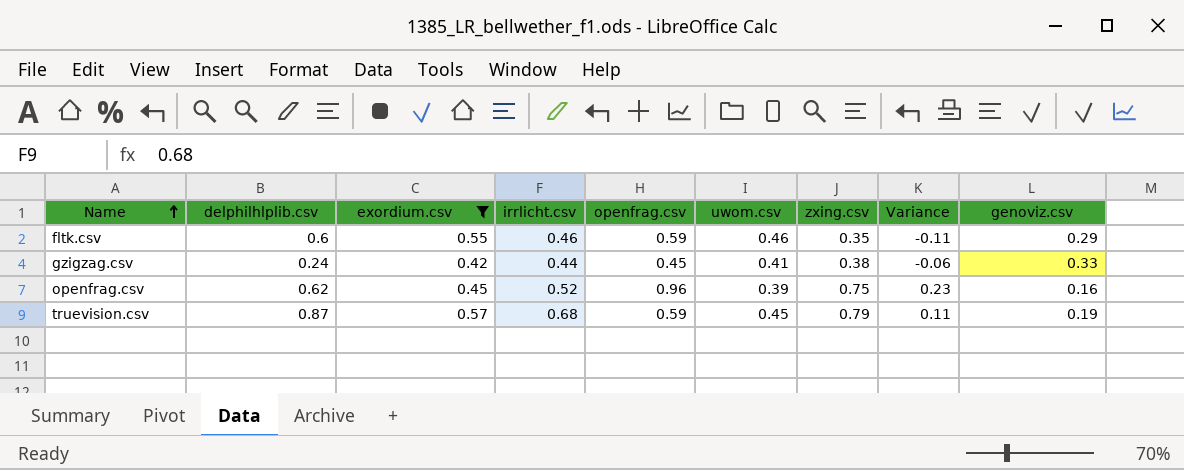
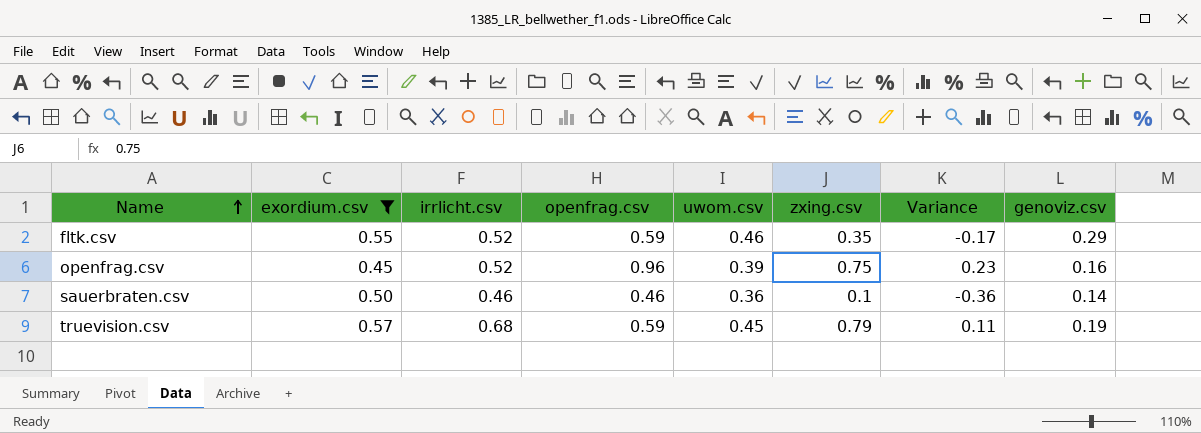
column delphilhlplib.csv | position: 2 -> none
row gzigzag.csv: 0.24 | 0.42 | 0.44 | 0.45 | 0.41 | 0.38 | -0.06 | 0.33 -> none
fltk.csv | irrlicht.csv: 0.46 -> 0.52
fltk.csv | Variance: -0.11 -> -0.17
row sauerbraten.csv: none -> 0.50 | 0.46 | 0.46 | 0.36 | 0.1 | -0.36 | 0.14

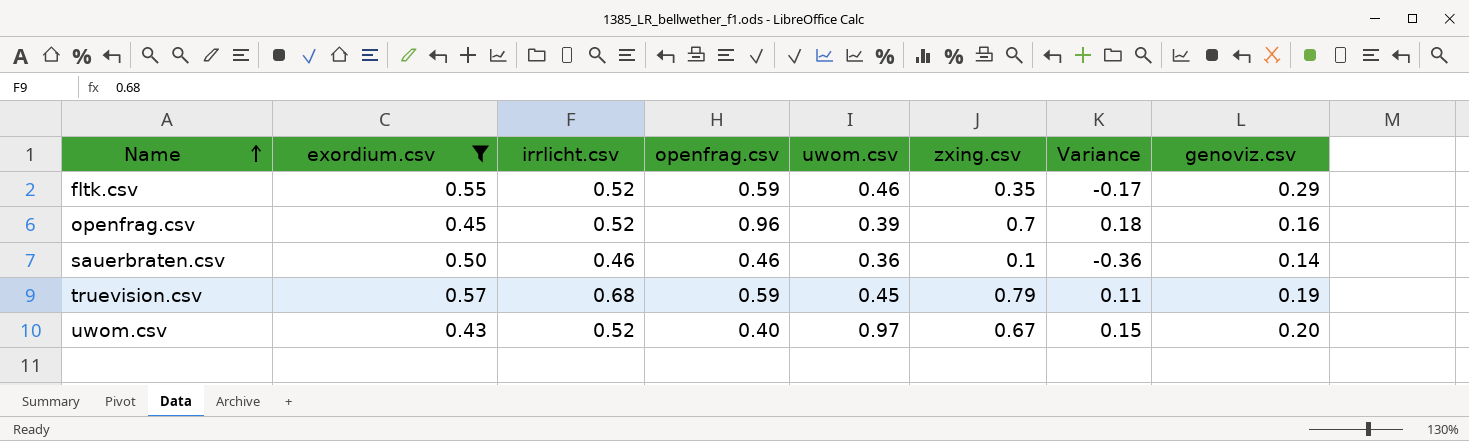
openfrag.csv | zxing.csv: 0.75 -> 0.7
openfrag.csv | Variance: 0.23 -> 0.18
row uwom.csv: none -> 0.43 | 0.52 | 0.40 | 0.97 | 0.67 | 0.15 | 0.20

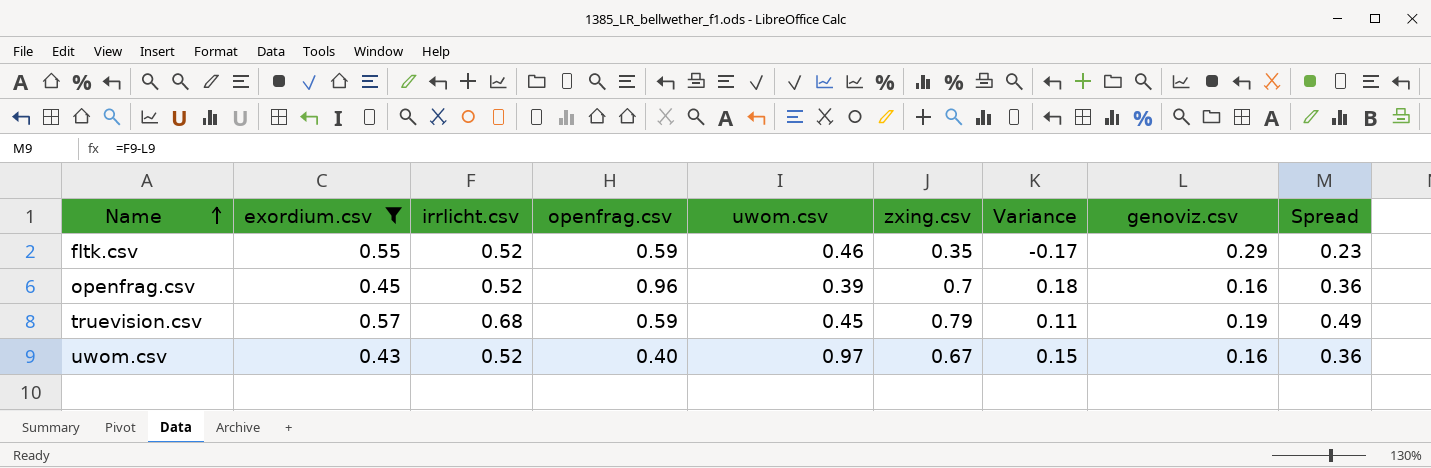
column Spread | formula: none -> [irrlicht.csv] - [genoviz.csv]
row sauerbraten.csv: 0.50 | 0.46 | 0.46 | 0.36 | 0.1 | -0.36 | 0.14 -> none
uwom.csv | genoviz.csv: 0.20 -> 0.16

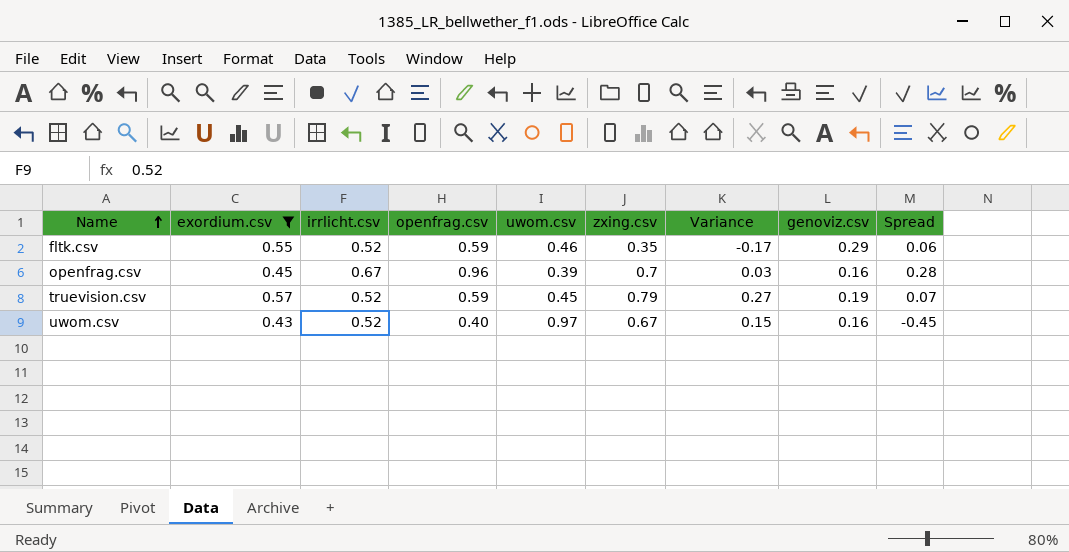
column Spread | formula: [irrlicht.csv] - [genoviz.csv] -> [irrlicht.csv] - [uwom.csv]
openfrag.csv | irrlicht.csv: 0.52 -> 0.67
openfrag.csv | Variance: 0.18 -> 0.03
truevision.csv | irrlicht.csv: 0.68 -> 0.52
truevision.csv | Variance: 0.11 -> 0.27

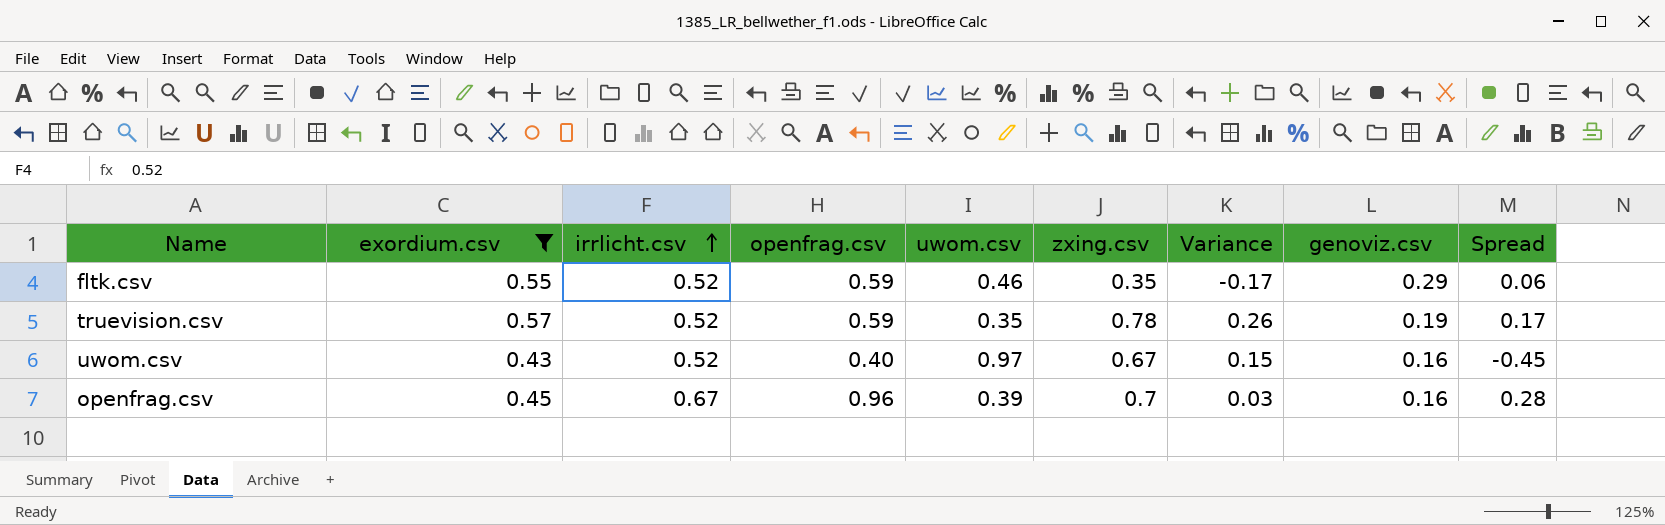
row order: Name ascending -> irrlicht.csv ascending
truevision.csv | uwom.csv: 0.45 -> 0.35
truevision.csv | zxing.csv: 0.79 -> 0.78
truevision.csv | Variance: 0.27 -> 0.26
truevision.csv | Spread: 0.07 -> 0.17

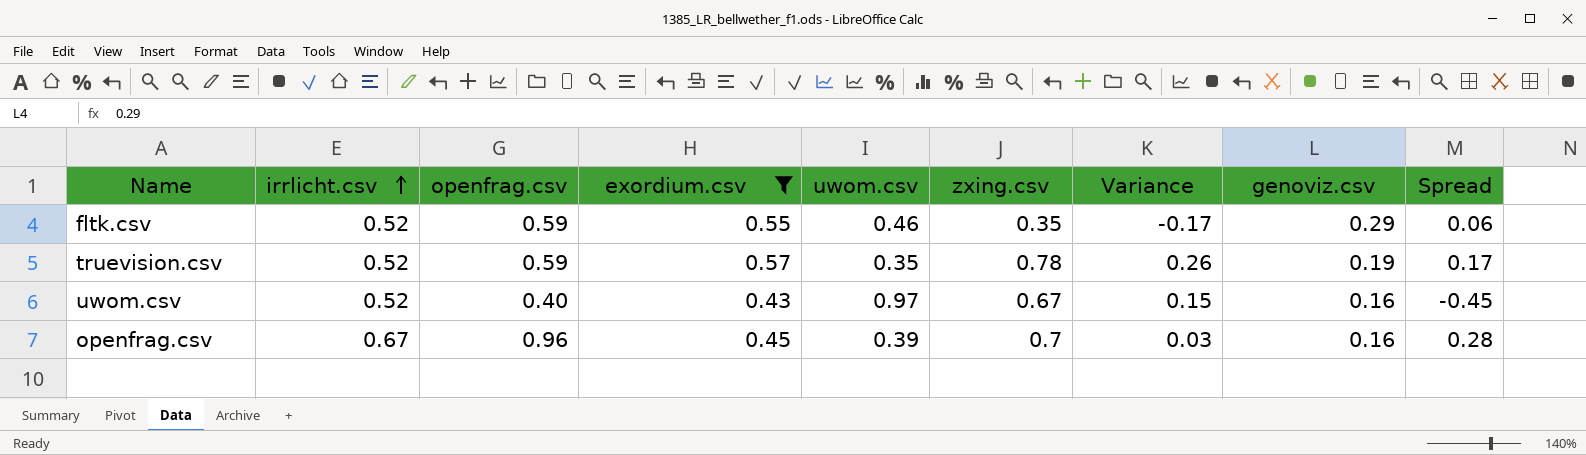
column exordium.csv | position: 2 -> 4

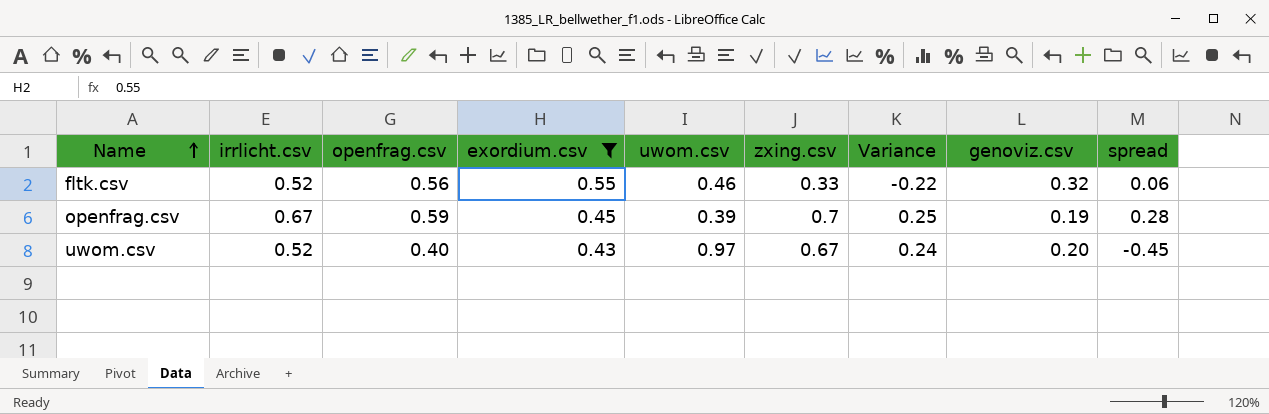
row order: irrlicht.csv ascending -> Name ascending
column Variance | formula: [zxing.csv] - [irrlicht.csv] -> [zxing.csv] - [exordium.csv]
column name: Spread -> spread
row truevision.csv: 0.52 | 0.59 | 0.57 | 0.35 | 0.78 | 0.26 | 0.19 | 0.17 -> none
fltk.csv | openfrag.csv: 0.59 -> 0.56
fltk.csv | zxing.csv: 0.35 -> 0.33
fltk.csv | genoviz.csv: 0.29 -> 0.32
openfrag.csv | openfrag.csv: 0.96 -> 0.59
openfrag.csv | genoviz.csv: 0.16 -> 0.19
uwom.csv | genoviz.csv: 0.16 -> 0.20

